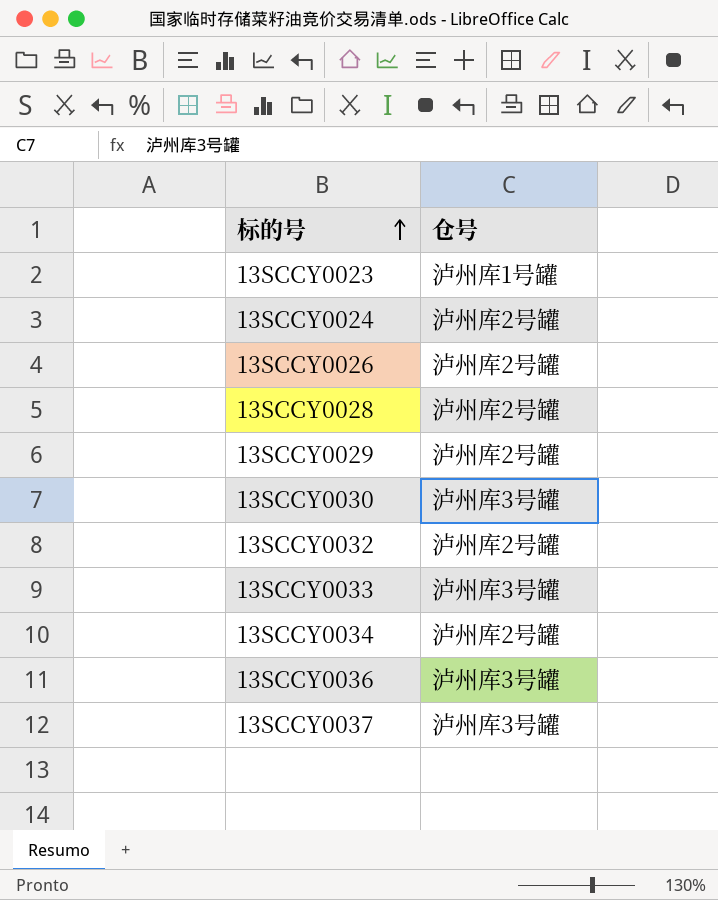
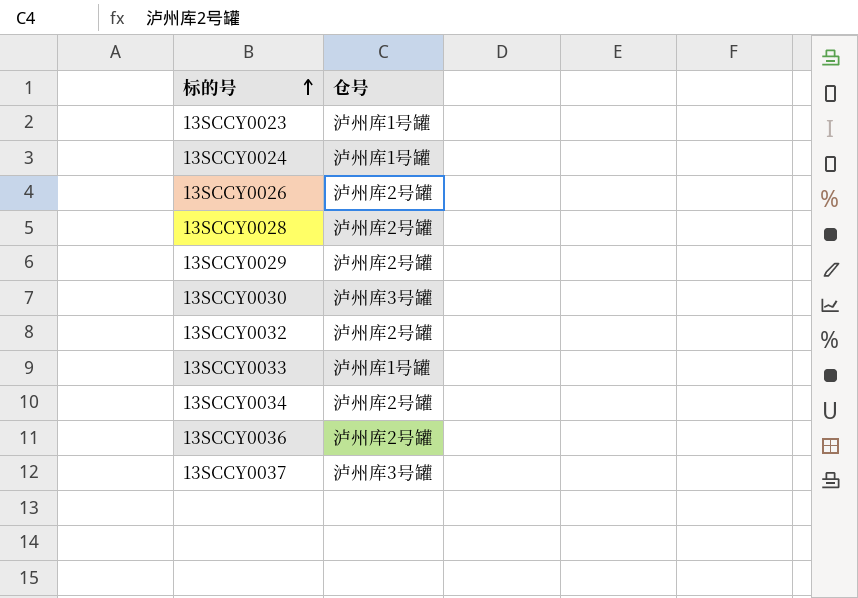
13SCCY0024 | 仓号: 泸州库2号罐 -> 泸州库1号罐
13SCCY0033 | 仓号: 泸州库3号罐 -> 泸州库1号罐
13SCCY0036 | 仓号: 泸州库3号罐 -> 泸州库2号罐

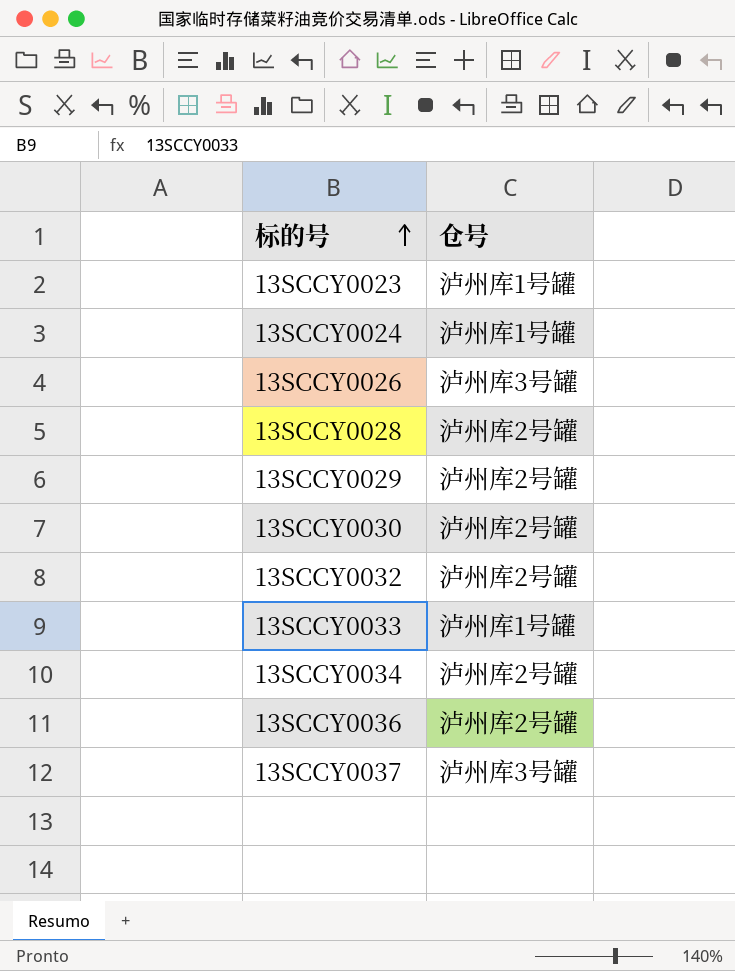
13SCCY0026 | 仓号: 泸州库2号罐 -> 泸州库3号罐
13SCCY0030 | 仓号: 泸州库3号罐 -> 泸州库2号罐

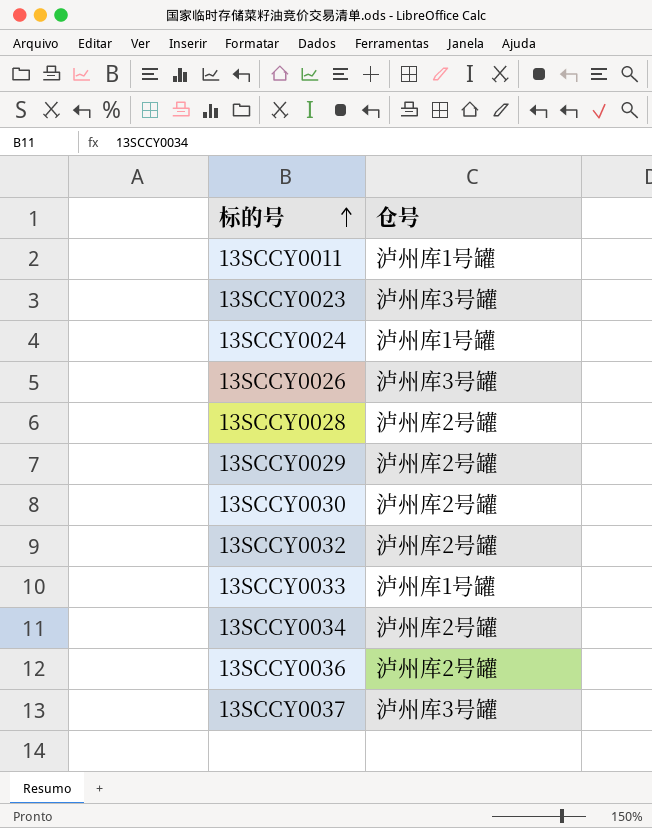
row 13SCCY0011: none -> 泸州库1号罐
13SCCY0023 | 仓号: 泸州库1号罐 -> 泸州库3号罐

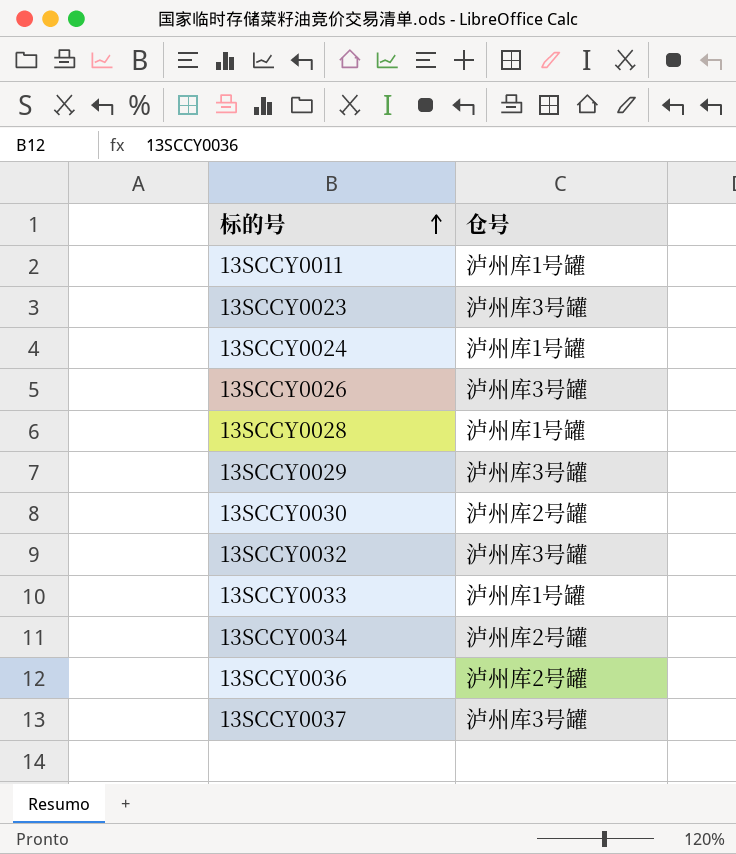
13SCCY0028 | 仓号: 泸州库2号罐 -> 泸州库1号罐
13SCCY0029 | 仓号: 泸州库2号罐 -> 泸州库3号罐
13SCCY0032 | 仓号: 泸州库2号罐 -> 泸州库3号罐

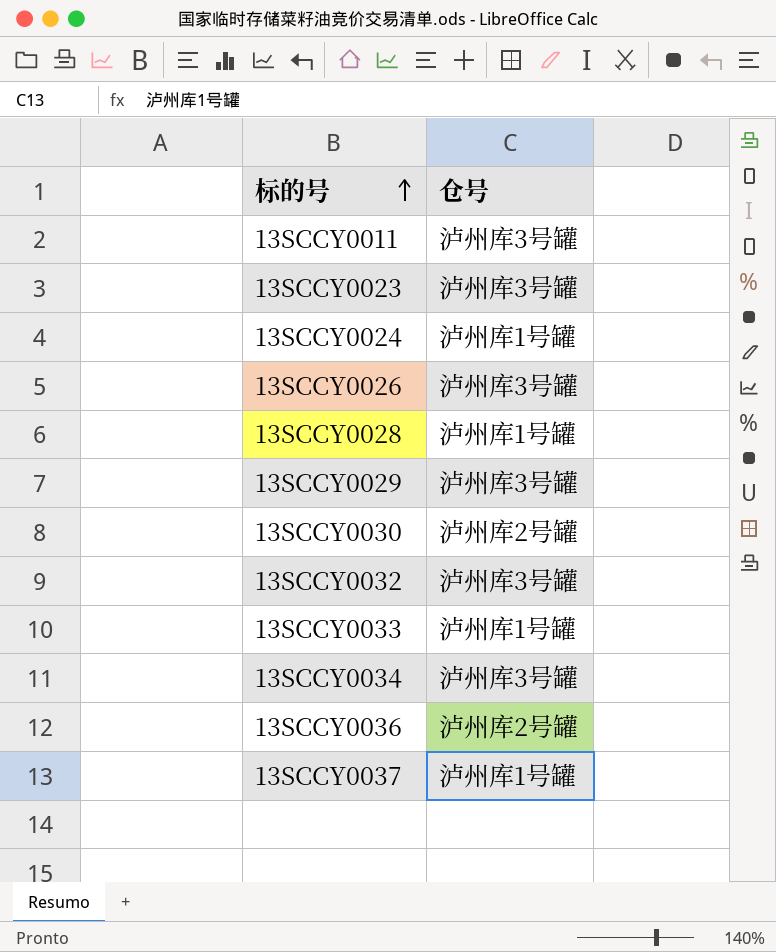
13SCCY0011 | 仓号: 泸州库1号罐 -> 泸州库3号罐
13SCCY0034 | 仓号: 泸州库2号罐 -> 泸州库3号罐
13SCCY0037 | 仓号: 泸州库3号罐 -> 泸州库1号罐

